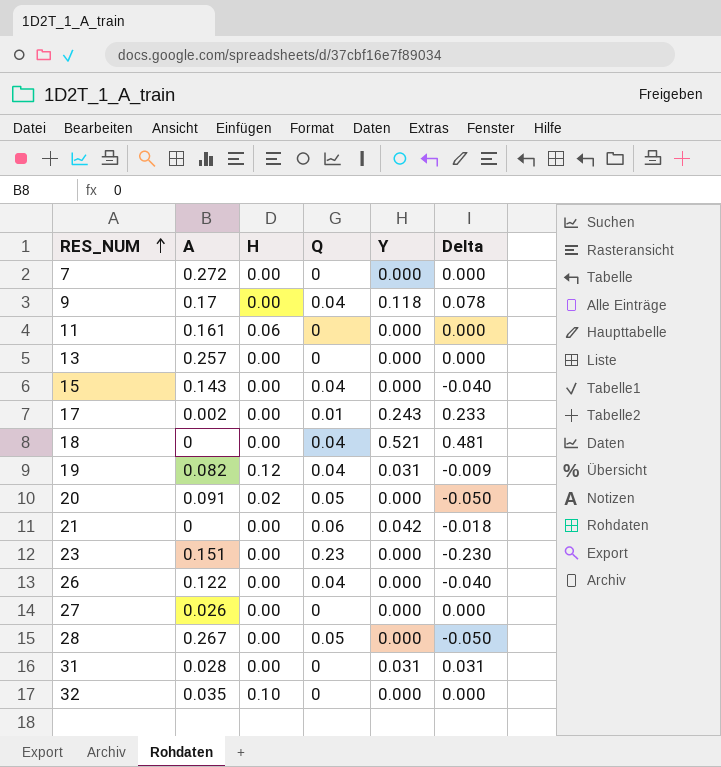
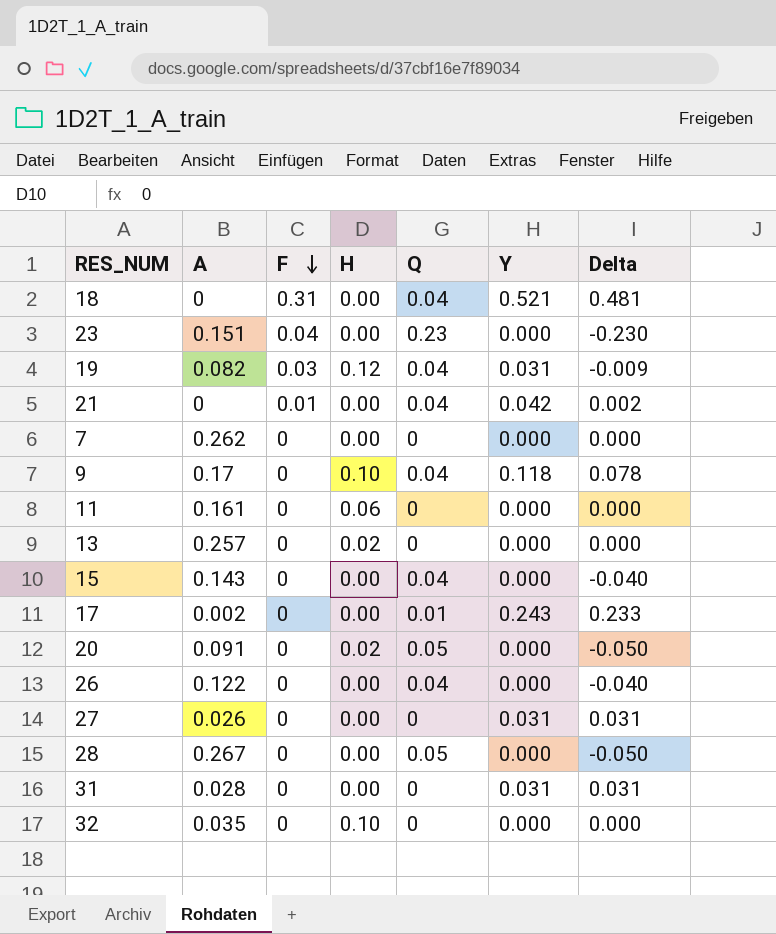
row order: RES_NUM ascending -> F descending
column F | position: none -> 3
21 | Q: 0.06 -> 0.04
21 | Delta: -0.018 -> 0.002
7 | A: 0.272 -> 0.262
9 | H: 0.00 -> 0.10
13 | H: 0.00 -> 0.02
27 | Y: 0.000 -> 0.031
27 | Delta: 0.000 -> 0.031

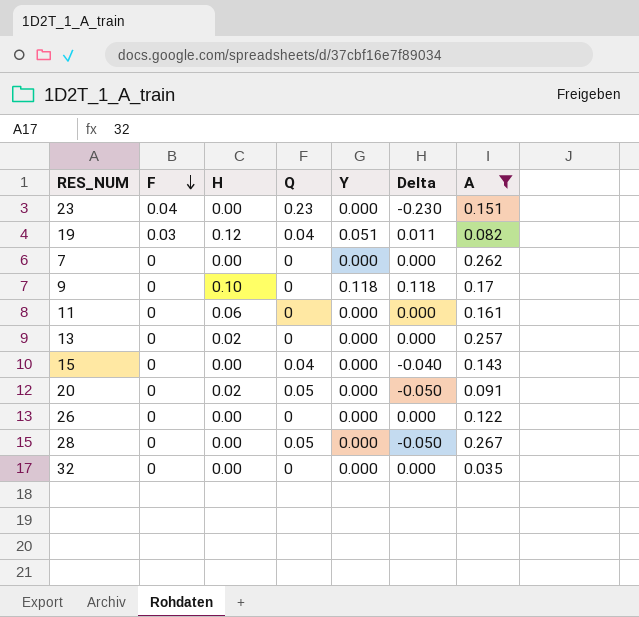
filter: none -> A >= 0.035
column A | position: 2 -> 7
19 | Y: 0.031 -> 0.051
19 | Delta: -0.009 -> 0.011
9 | Q: 0.04 -> 0
9 | Delta: 0.078 -> 0.118
26 | Q: 0.04 -> 0
26 | Delta: -0.040 -> 0.000
32 | H: 0.10 -> 0.00

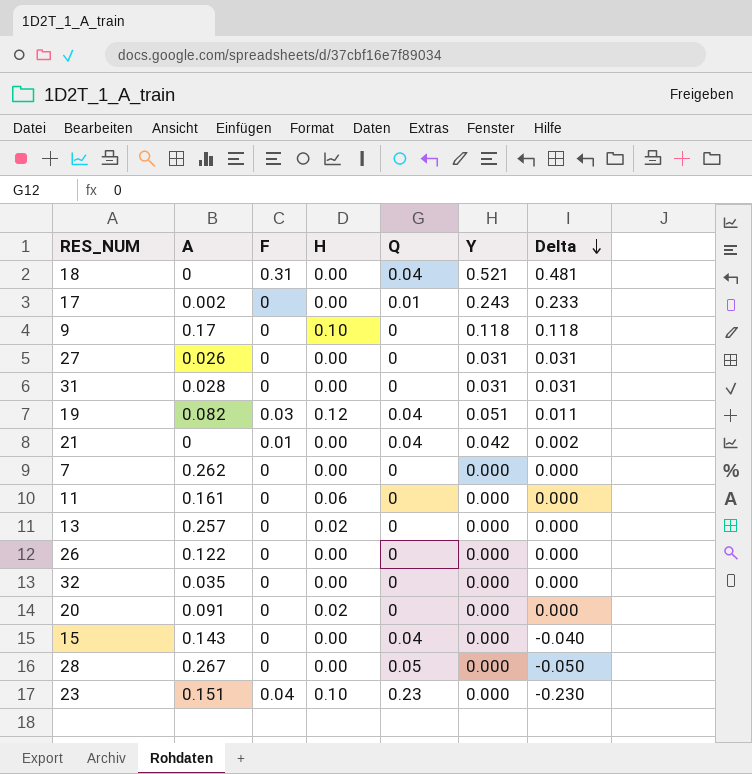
filter: A >= 0.035 -> none
row order: F descending -> Delta descending
column A | position: 7 -> 2
20 | Q: 0.05 -> 0
20 | Delta: -0.050 -> 0.000
23 | H: 0.00 -> 0.10

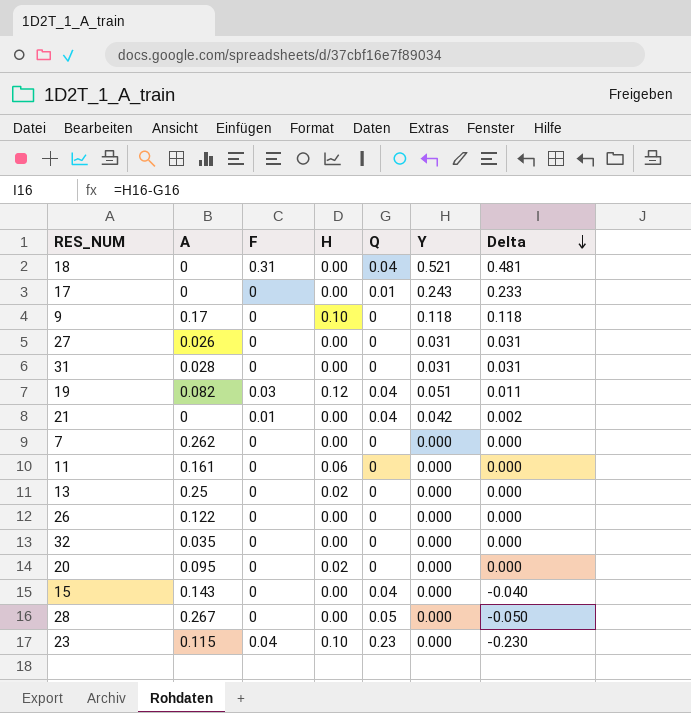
17 | A: 0.002 -> 0
13 | A: 0.257 -> 0.25
20 | A: 0.091 -> 0.095
23 | A: 0.151 -> 0.115

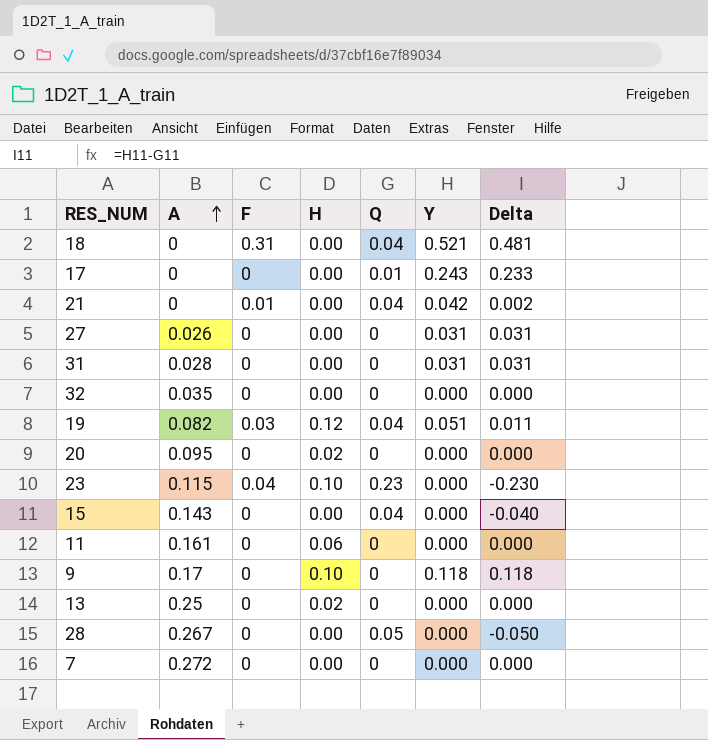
row order: Delta descending -> A ascending
row 26: 0.122 | 0 | 0.00 | 0 | 0.000 | 0.000 -> none
7 | A: 0.262 -> 0.272

